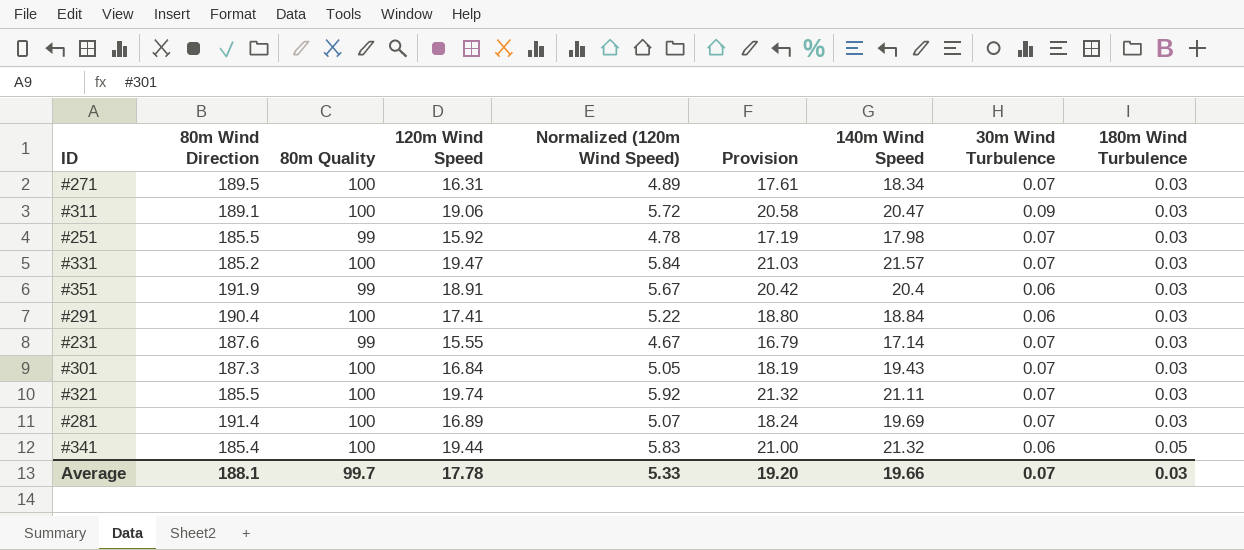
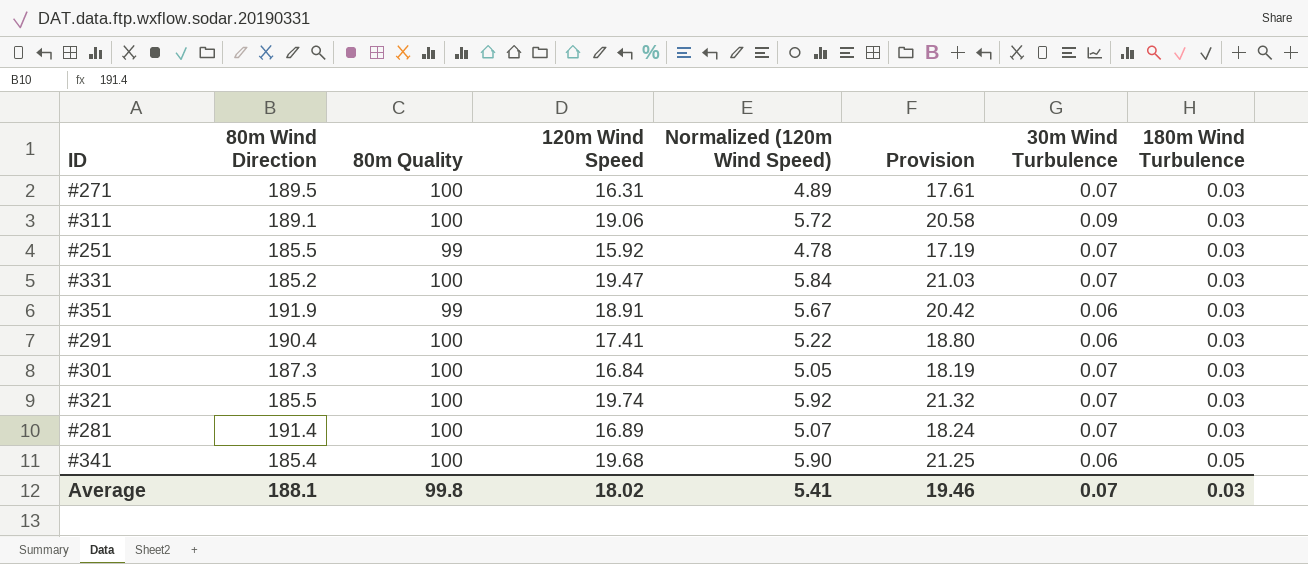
column 140m Wind Speed | position: 7 -> none
row #231: 187.6 | 99 | 15.55 | 4.67 | 16.79 | 17.14 | 0.07 | 0.03 -> none
#341 | 120m Wind Speed: 19.44 -> 19.68
#341 | Normalized (120m Wind Speed): 5.83 -> 5.90
#341 | Provision: 21.00 -> 21.25
Average | 80m Quality: 99.7 -> 99.8
Average | 120m Wind Speed: 17.78 -> 18.02
Average | Normalized (120m Wind Speed): 5.33 -> 5.41
Average | Provision: 19.20 -> 19.46

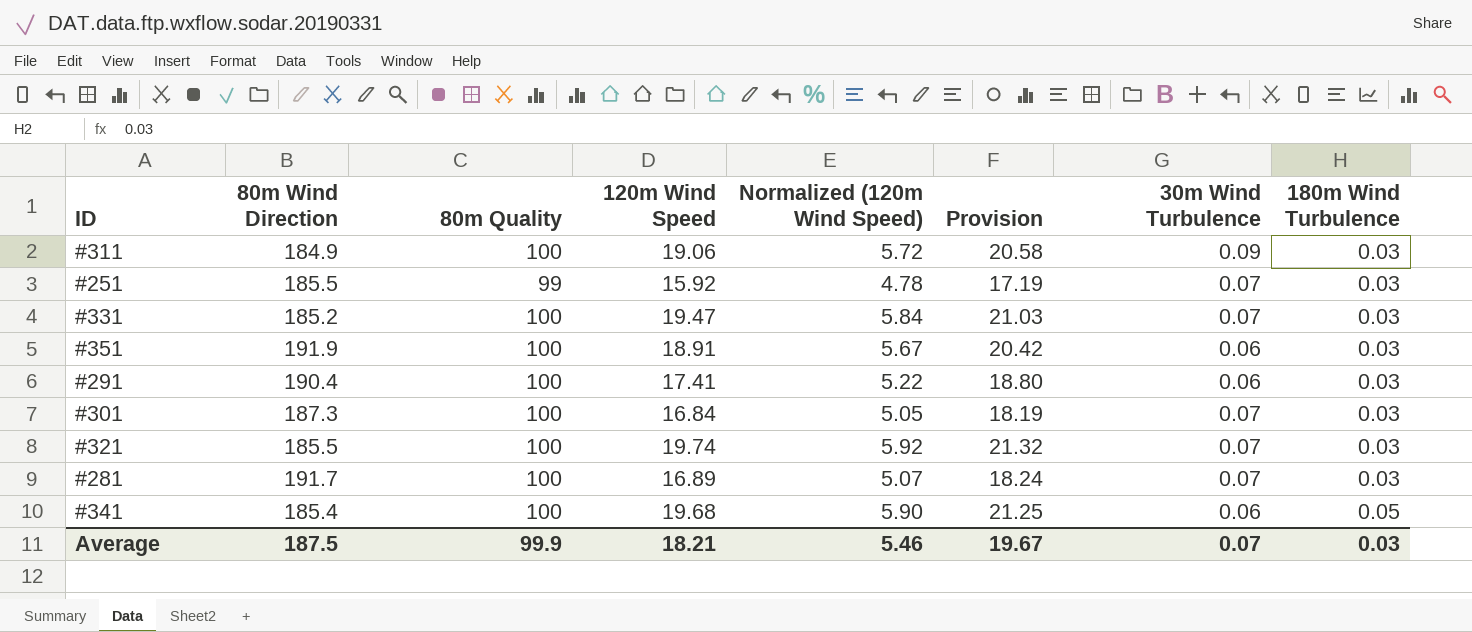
row #271: 189.5 | 100 | 16.31 | 4.89 | 17.61 | 0.07 | 0.03 -> none
#311 | 80m Wind Direction: 189.1 -> 184.9
#351 | 80m Quality: 99 -> 100
#281 | 80m Wind Direction: 191.4 -> 191.7
Average | 80m Wind Direction: 188.1 -> 187.5
Average | 80m Quality: 99.8 -> 99.9
Average | 120m Wind Speed: 18.02 -> 18.21
Average | Normalized (120m Wind Speed): 5.41 -> 5.46
Average | Provision: 19.46 -> 19.67

